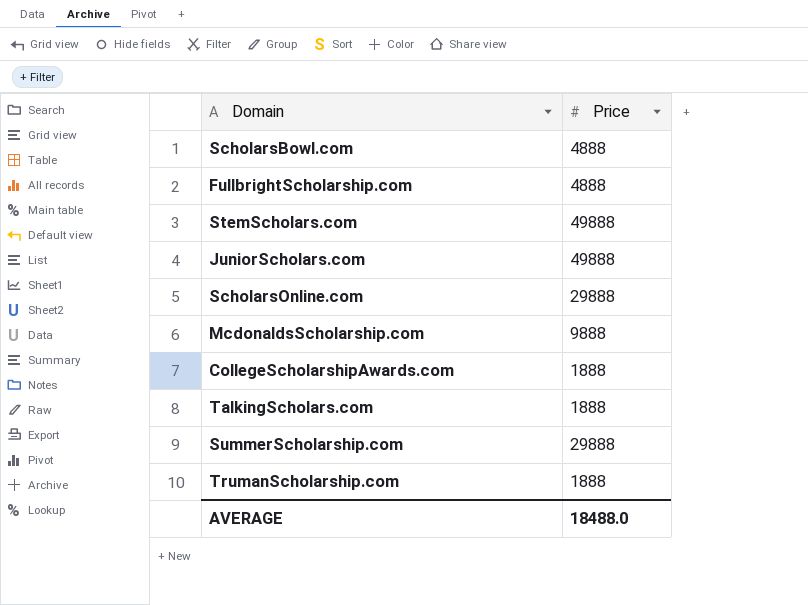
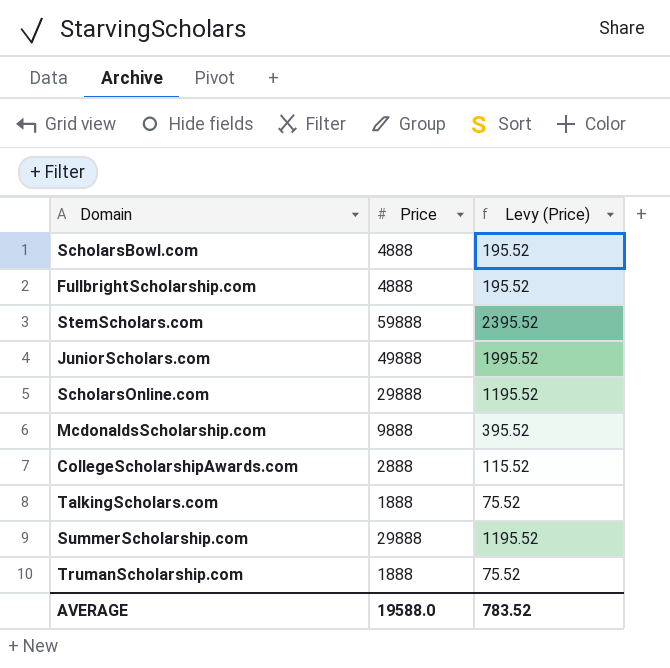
column Levy (Price) | formula: none -> [Price] * 0.04
StemScholars.com | Price: 49888 -> 59888
CollegeScholarshipAwards.com | Price: 1888 -> 2888
AVERAGE | Price: 18488.0 -> 19588.0

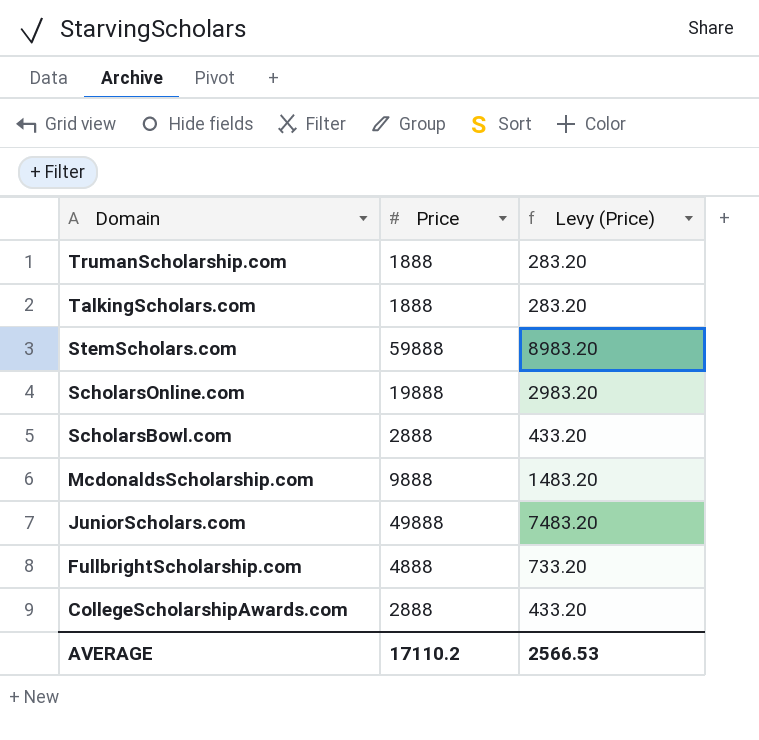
row order: none -> Domain descending
column Levy (Price) | formula: [Price] * 0.04 -> [Price] * 0.15
row SummerScholarship.com: 29888 | 1195.52 -> none
ScholarsOnline.com | Price: 29888 -> 19888
ScholarsBowl.com | Price: 4888 -> 2888
AVERAGE | Price: 19588.0 -> 17110.2
AVERAGE | Levy (Price): 783.52 -> 2566.53

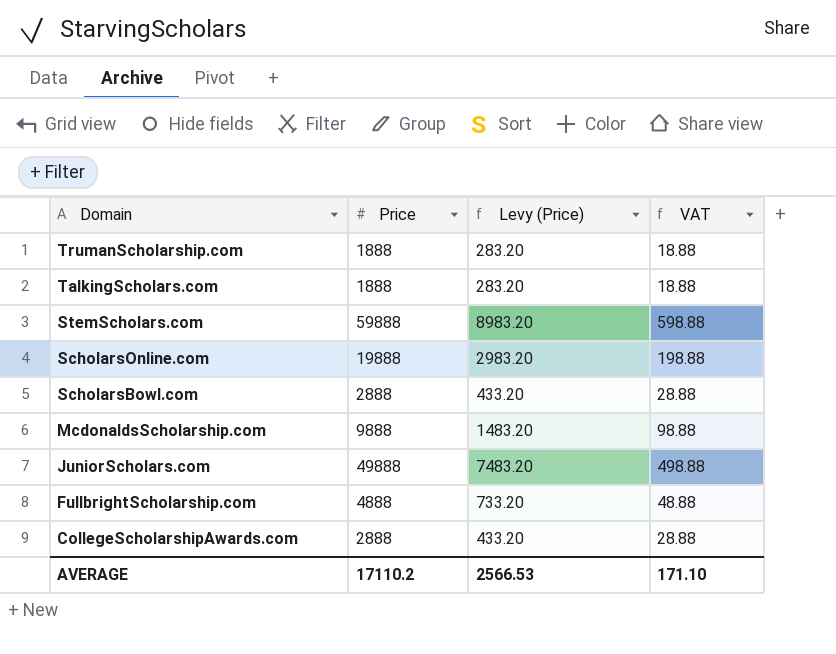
column VAT | formula: none -> [Price] * 0.01

